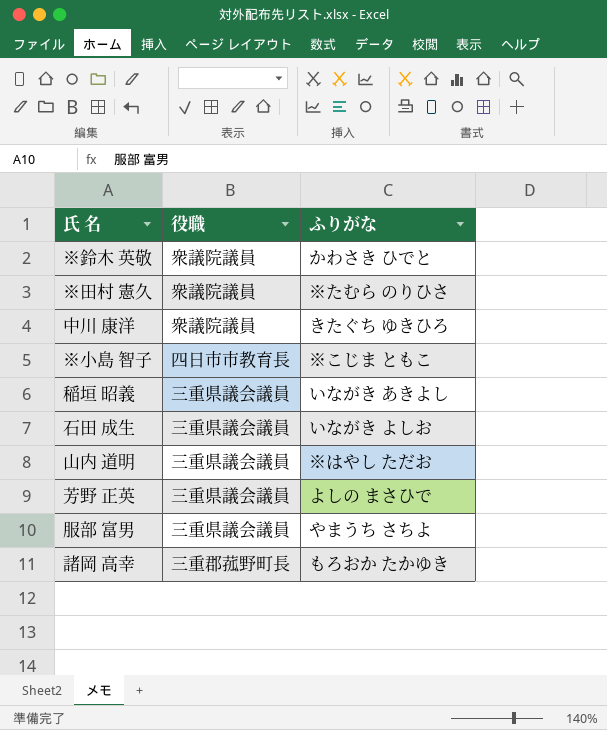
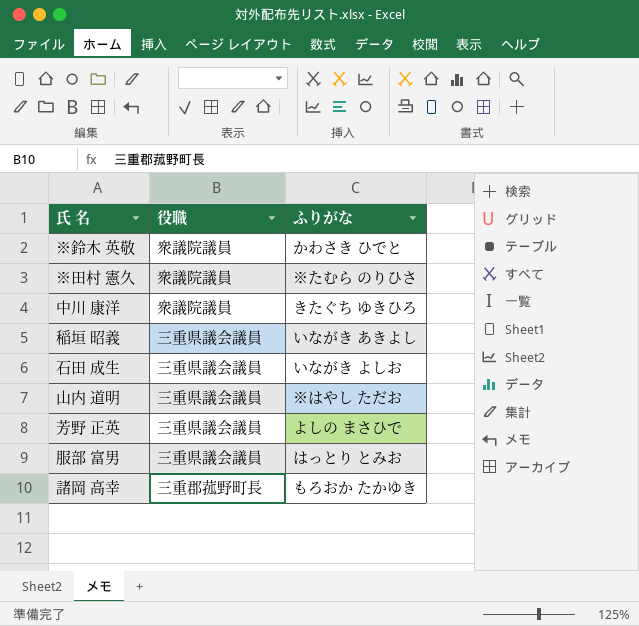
row ※小島 智子: 四日市市教育長 | ※こじま ともこ -> none
服部 富男 | ふりがな: やまうち さちよ -> はっとり とみお

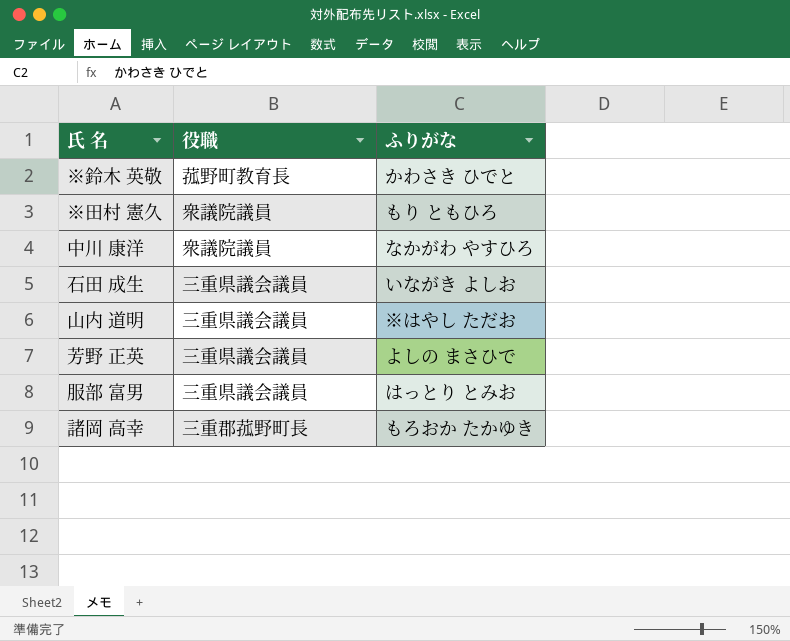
row 稲垣 昭義: 三重県議会議員 | いながき あきよし -> none
※鈴木 英敬 | 役職: 衆議院議員 -> 菰野町教育長
※田村 憲久 | ふりがな: ※たむら のりひさ -> もり ともひろ
中川 康洋 | ふりがな: きたぐち ゆきひろ -> なかがわ やすひろ

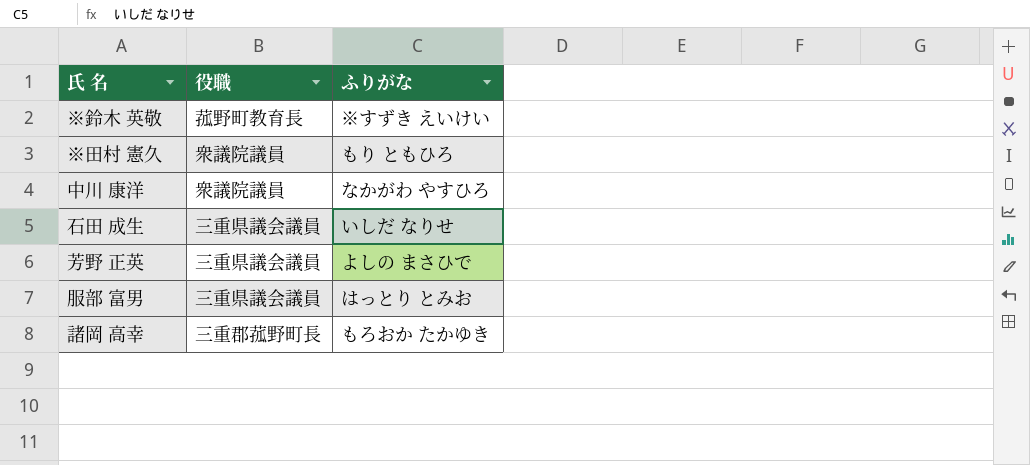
row 山内 道明: 三重県議会議員 | ※はやし ただお -> none
※鈴木 英敬 | ふりがな: かわさき ひでと -> ※すずき えいけい
石田 成生 | ふりがな: いながき よしお -> いしだ なりせ

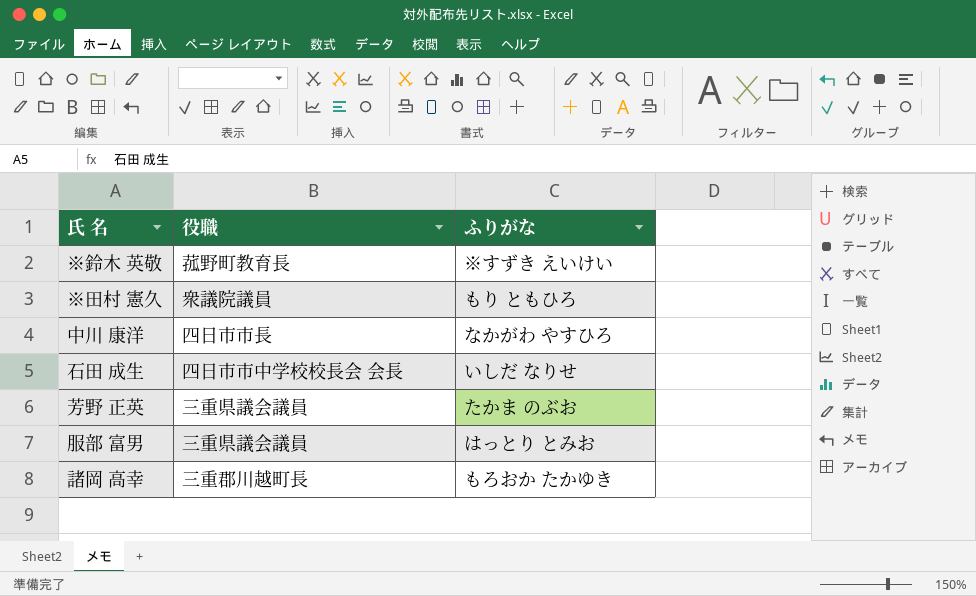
中川 康洋 | 役職: 衆議院議員 -> 四日市市長
石田 成生 | 役職: 三重県議会議員 -> 四日市市中学校校長会 会長
芳野 正英 | ふりがな: よしの まさひで -> たかま のぶお
諸岡 高幸 | 役職: 三重郡菰野町長 -> 三重郡川越町長

